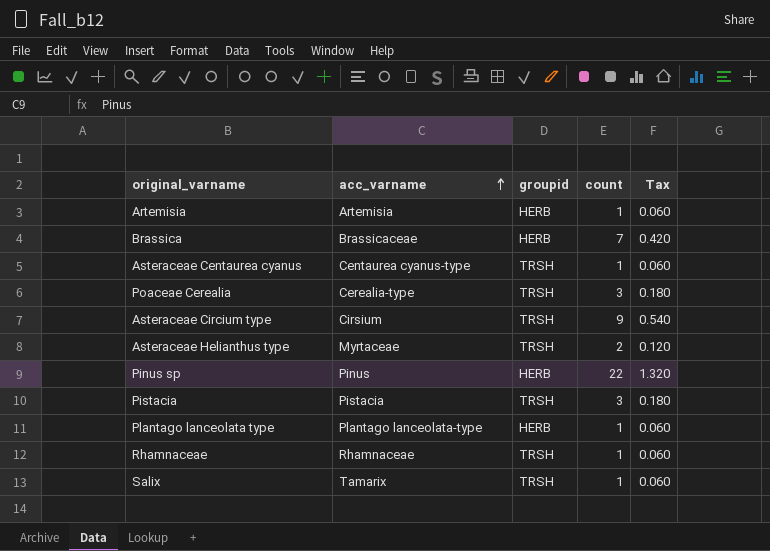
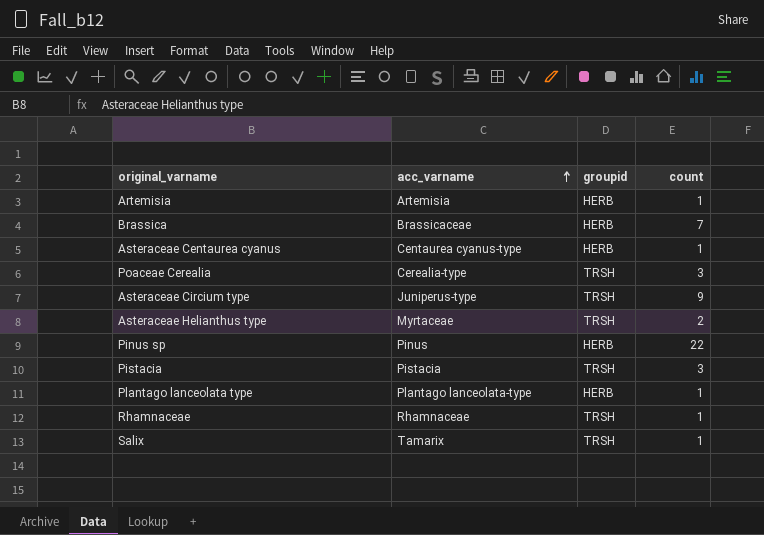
column Tax | formula: [count] * 0.06 -> none
Asteraceae Centaurea cyanus | groupid: TRSH -> HERB
Asteraceae Circium type | acc_varname: Cirsium -> Juniperus-type

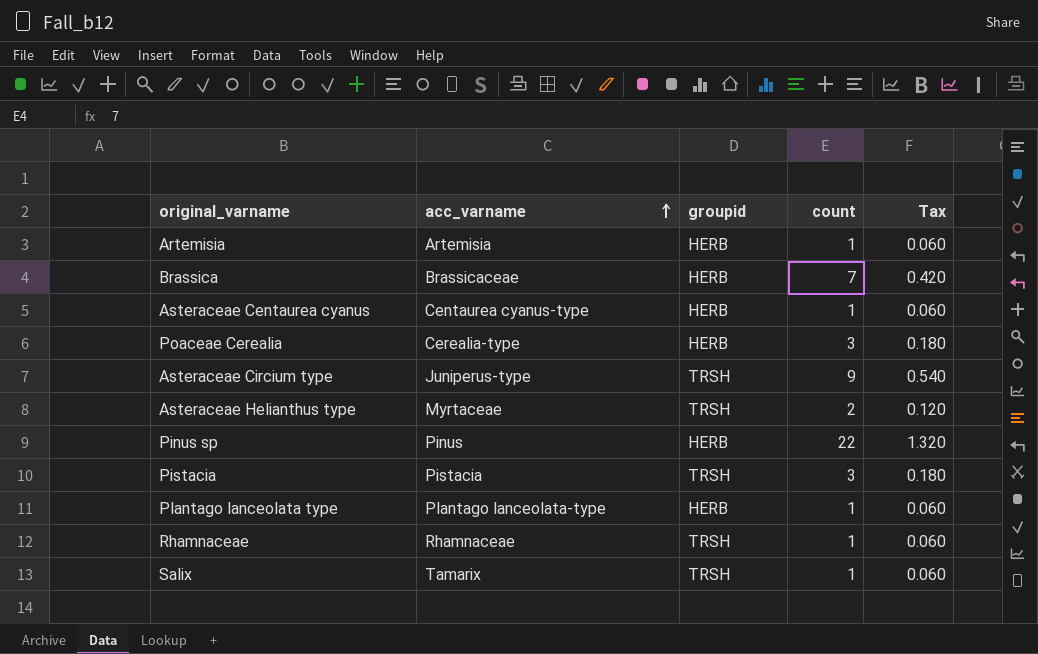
column Tax | formula: none -> [count] * 0.06
Poaceae Cerealia | groupid: TRSH -> HERB

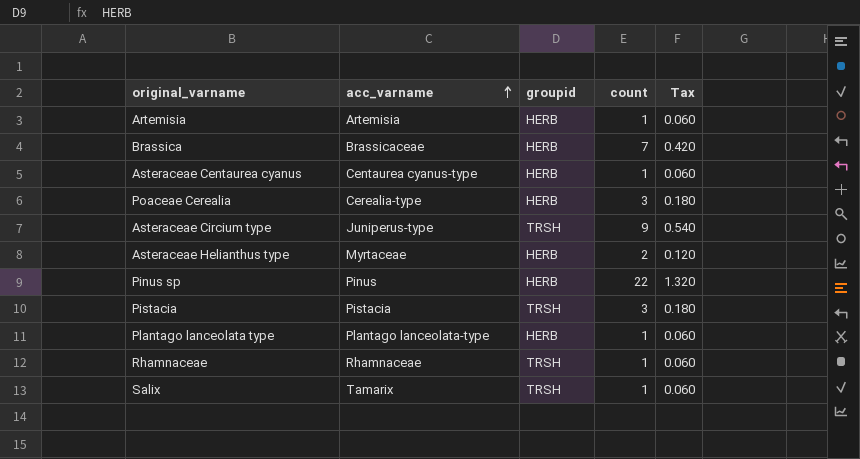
Asteraceae Helianthus type | groupid: TRSH -> HERB

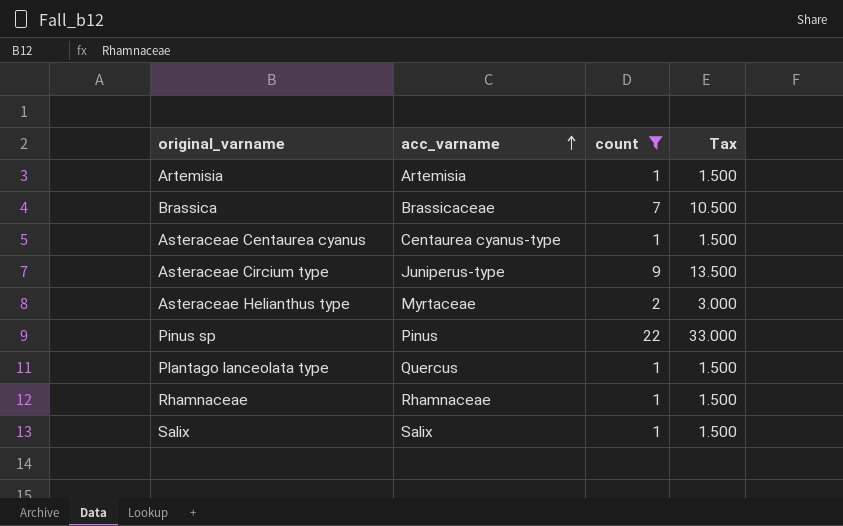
filter: none -> count != 3
column groupid | position: 3 -> none
column Tax | formula: [count] * 0.06 -> [count] * 1.5
Plantago lanceolata type | acc_varname: Plantago lanceolata-type -> Quercus
Salix | acc_varname: Tamarix -> Salix

